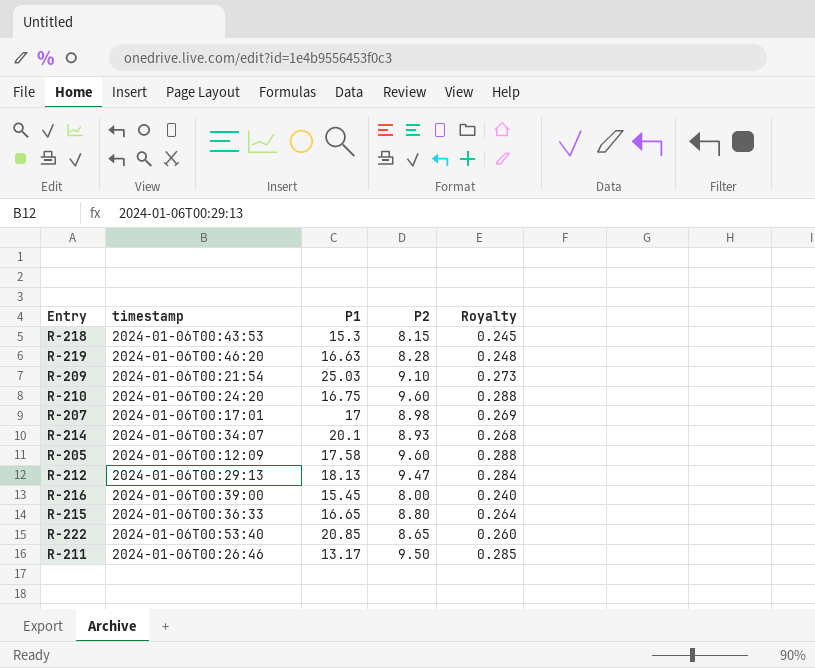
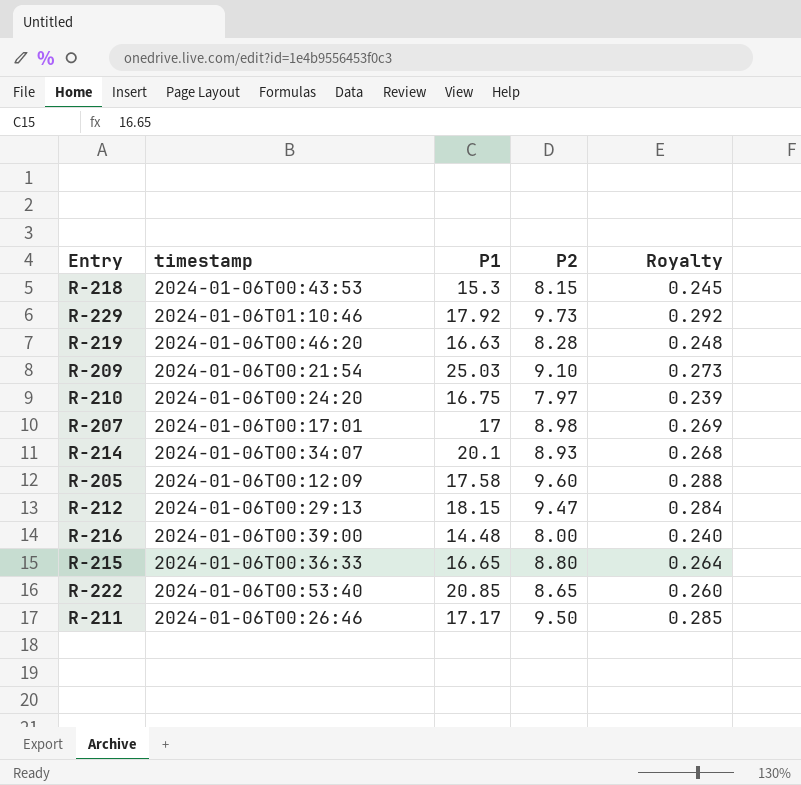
row R-229: none -> 2024-01-06T01:10:46 | 17.92 | 9.73 | 0.292
R-210 | P2: 9.60 -> 7.97
R-210 | Royalty: 0.288 -> 0.239
R-212 | P1: 18.13 -> 18.15
R-216 | P1: 15.45 -> 14.48
R-211 | P1: 13.17 -> 17.17

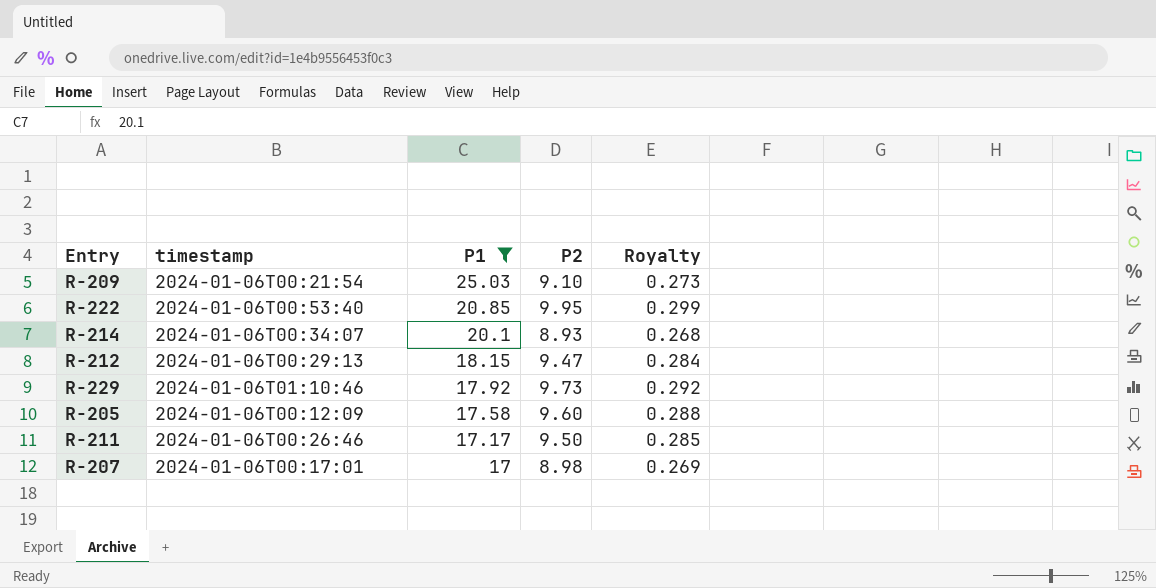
filter: none -> P1 >= 17
row order: none -> P1 descending
R-222 | P2: 8.65 -> 9.95
R-222 | Royalty: 0.260 -> 0.299

